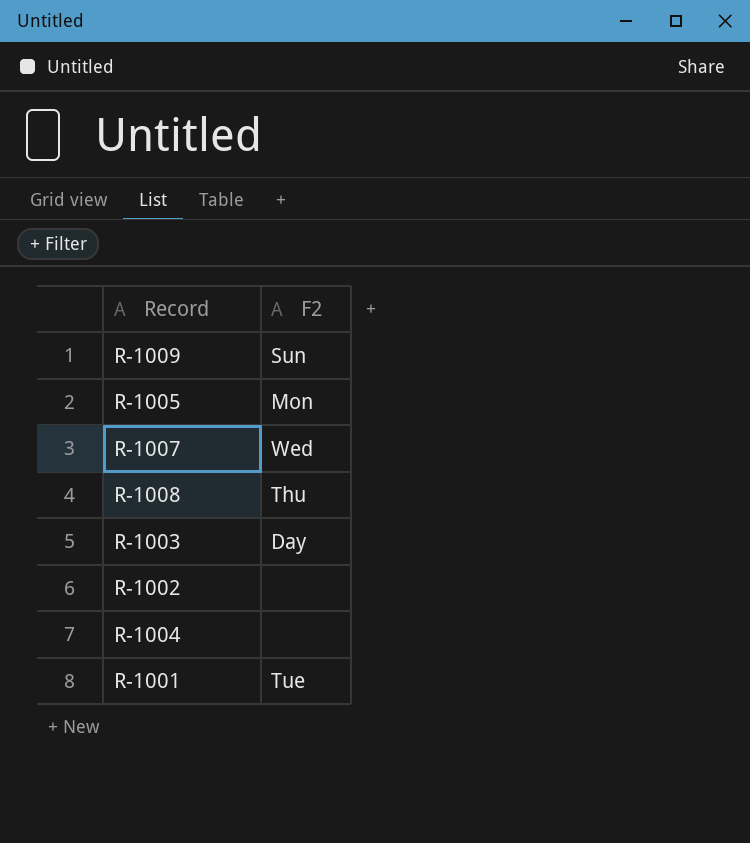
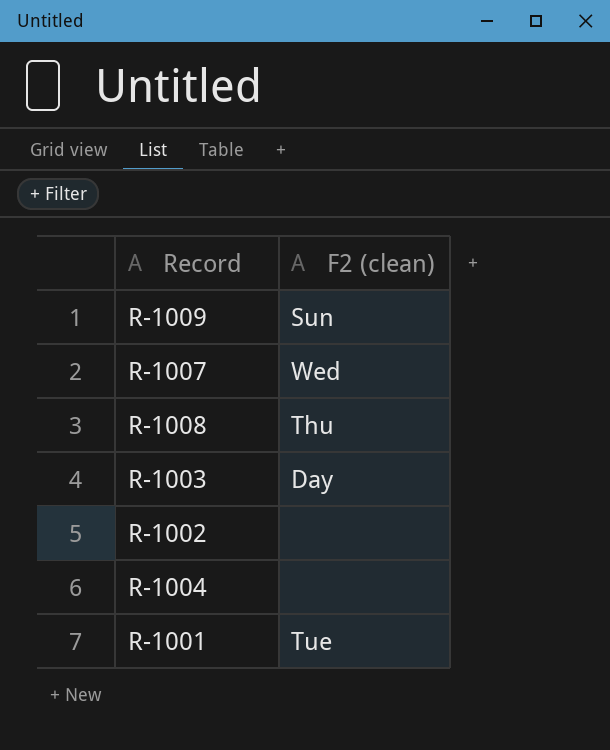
column name: F2 -> F2 (clean)
row R-1005: Mon -> none

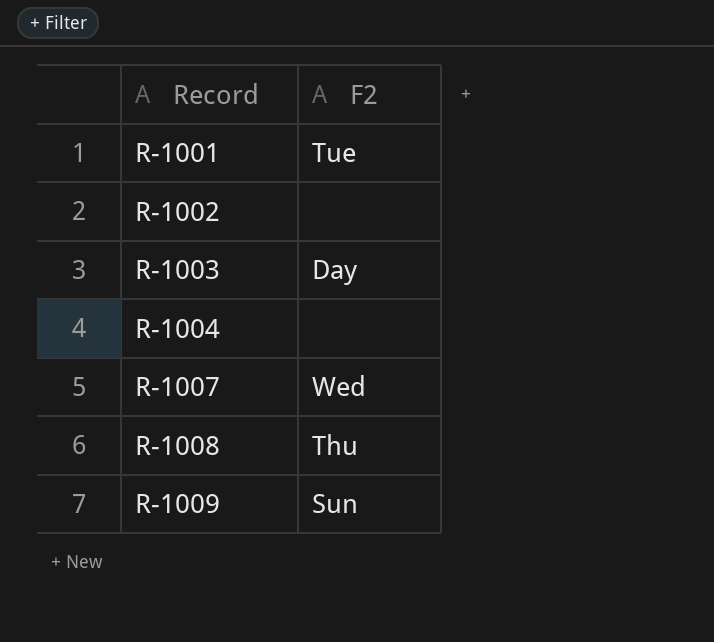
row order: none -> Record ascending
column name: F2 (clean) -> F2

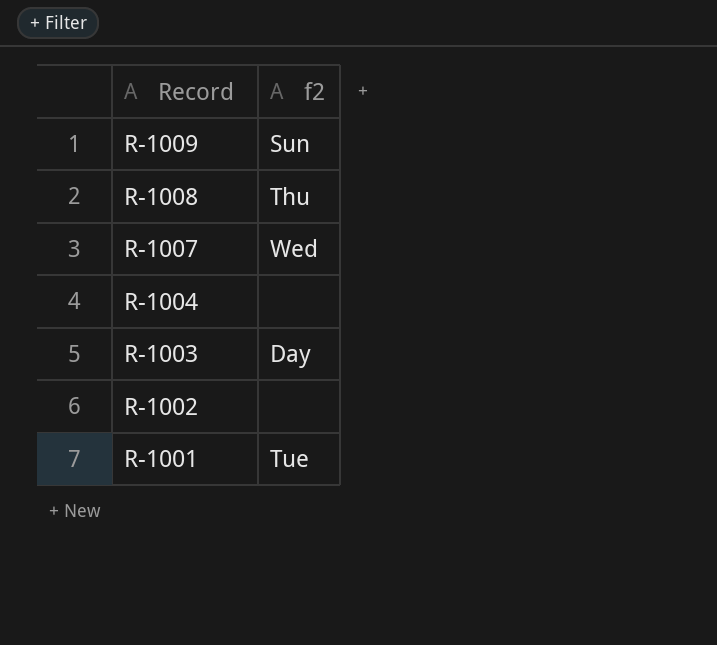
row order: Record ascending -> Record descending
column name: F2 -> f2

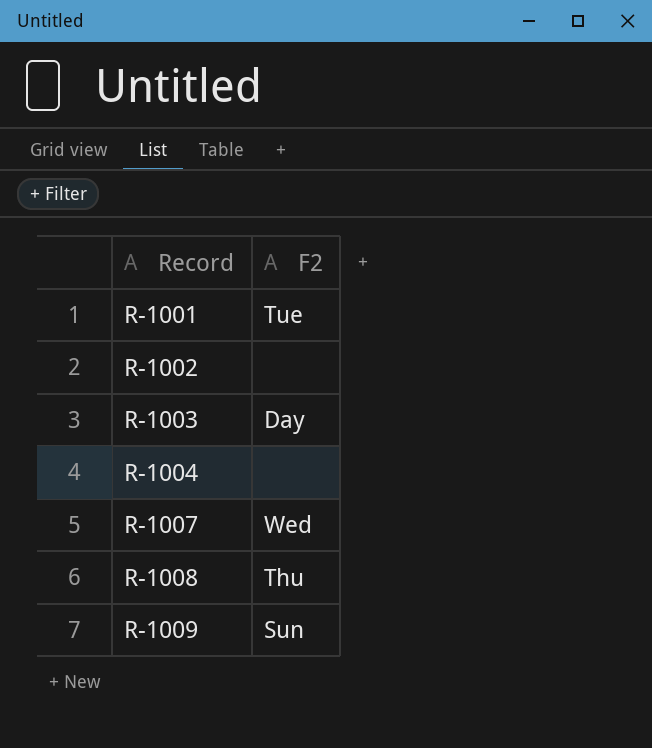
row order: Record descending -> Record ascending
column name: f2 -> F2

